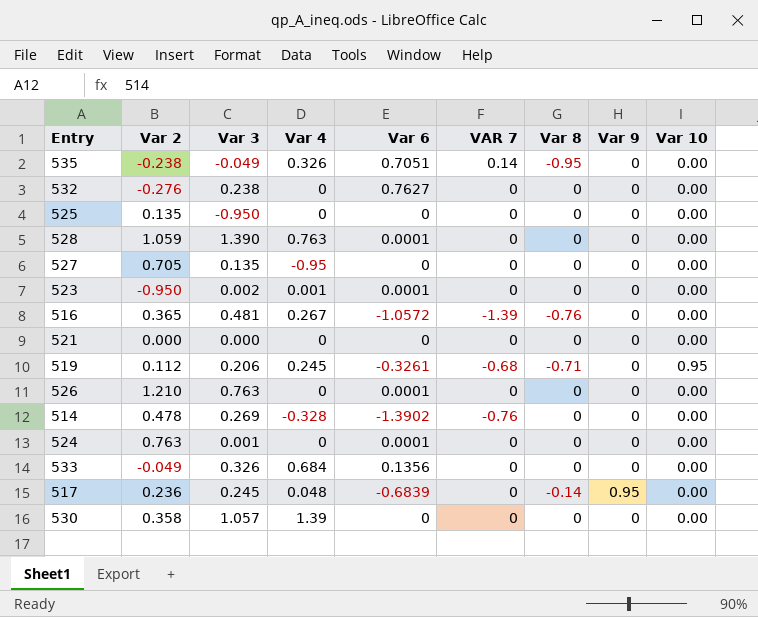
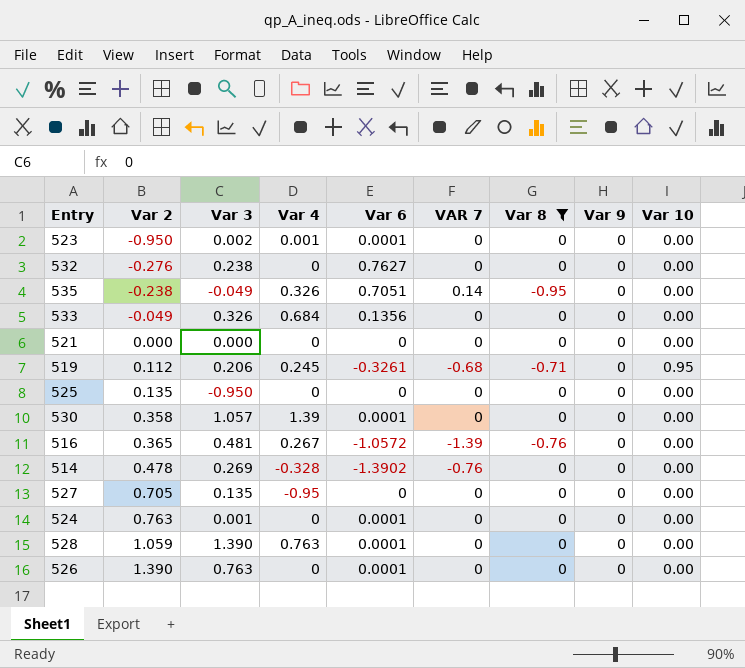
filter: none -> Var 8 != -0.14
row order: none -> Var 2 ascending
530 | Var 6: 0 -> 0.0001
526 | Var 2: 1.210 -> 1.390

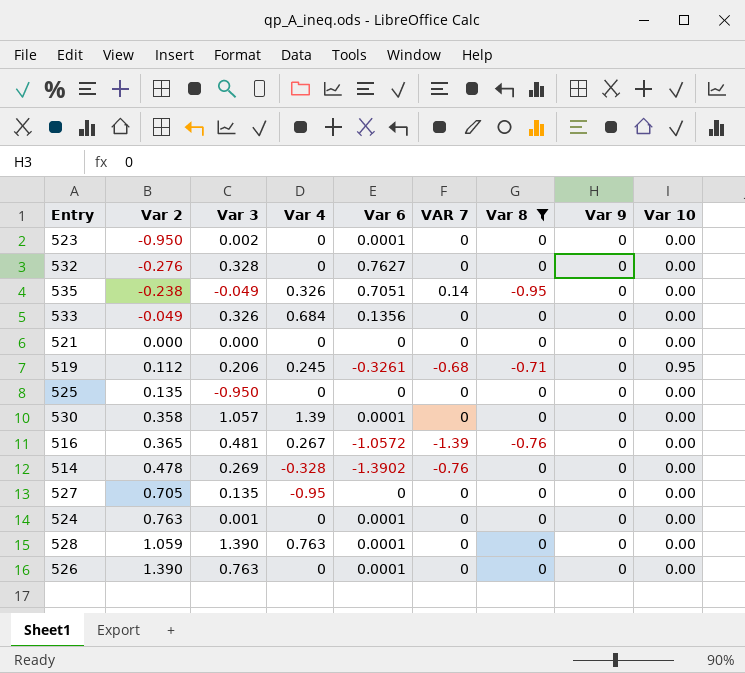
523 | Var 4: 0.001 -> 0
532 | Var 3: 0.238 -> 0.328

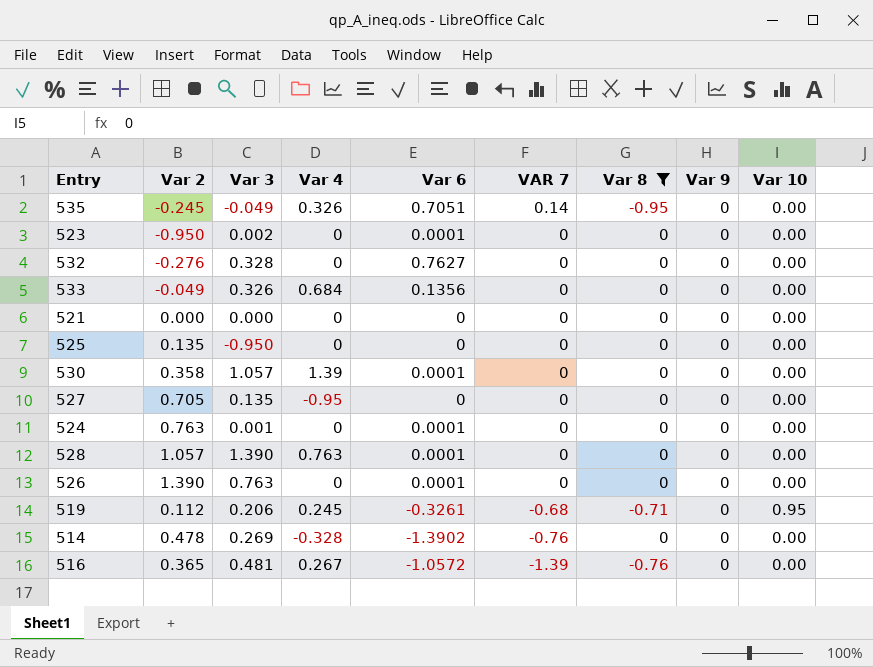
row order: Var 2 ascending -> VAR 7 descending
535 | Var 2: -0.238 -> -0.245
528 | Var 2: 1.059 -> 1.057

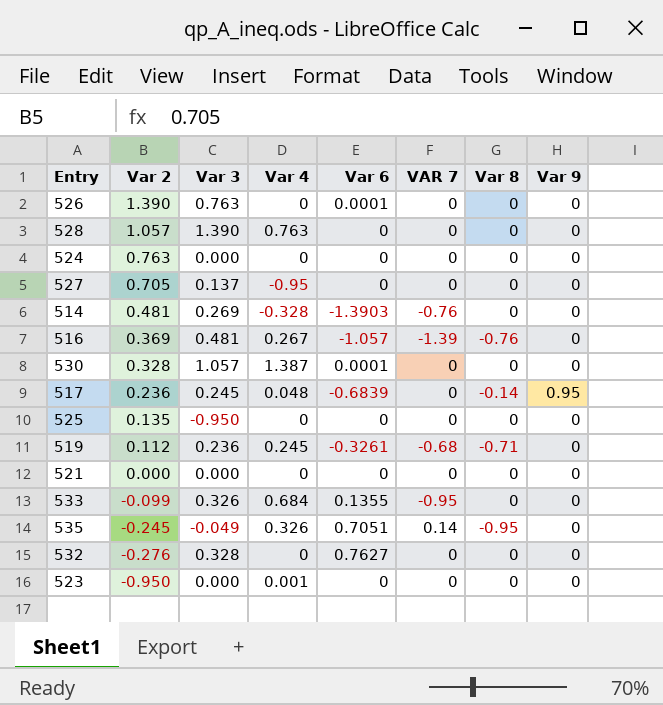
filter: Var 8 != -0.14 -> none
row order: VAR 7 descending -> Var 2 descending
column Var 10 | position: 9 -> none
528 | Var 6: 0.0001 -> 0
524 | Var 3: 0.001 -> 0.000
524 | Var 6: 0.0001 -> 0
527 | Var 3: 0.135 -> 0.137
514 | Var 2: 0.478 -> 0.481
514 | Var 6: -1.3902 -> -1.3903
516 | Var 2: 0.365 -> 0.369
516 | Var 6: -1.0572 -> -1.057
530 | Var 2: 0.358 -> 0.328
530 | Var 4: 1.39 -> 1.387
519 | Var 3: 0.206 -> 0.236
533 | Var 2: -0.049 -> -0.099
533 | Var 6: 0.1356 -> 0.1355
533 | VAR 7: 0 -> -0.95
523 | Var 3: 0.002 -> 0.000
523 | Var 4: 0 -> 0.001
523 | Var 6: 0.0001 -> 0

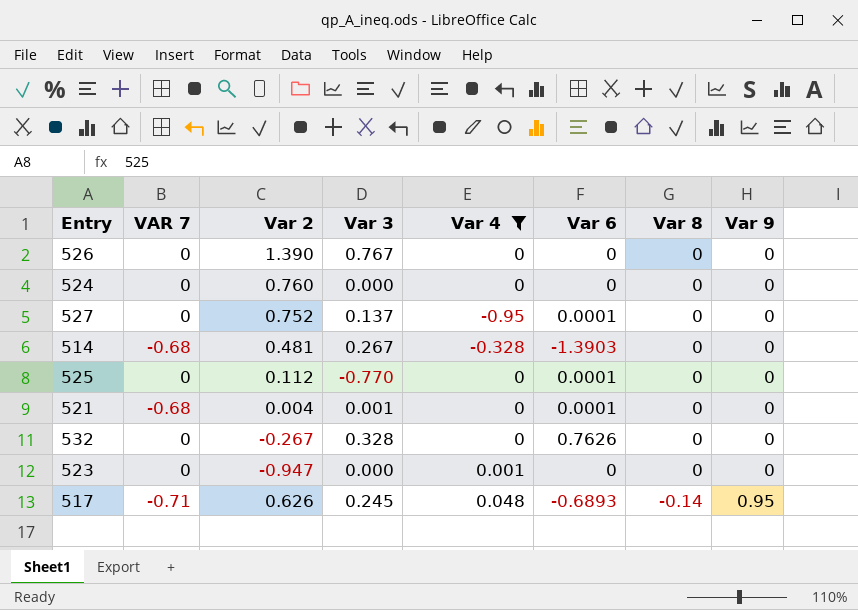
filter: none -> Var 4 <= 0.048
row order: Var 2 descending -> Var 8 descending
column VAR 7 | position: 6 -> 2
526 | Var 3: 0.763 -> 0.767
526 | Var 6: 0.0001 -> 0
524 | Var 2: 0.763 -> 0.760
527 | Var 2: 0.705 -> 0.752
527 | Var 6: 0 -> 0.0001
514 | VAR 7: -0.76 -> -0.68
514 | Var 3: 0.269 -> 0.267
525 | Var 2: 0.135 -> 0.112
525 | Var 3: -0.950 -> -0.770
525 | Var 6: 0 -> 0.0001
521 | VAR 7: 0 -> -0.68
521 | Var 2: 0.000 -> 0.004
521 | Var 3: 0.000 -> 0.001
521 | Var 6: 0 -> 0.0001
532 | Var 2: -0.276 -> -0.267
532 | Var 6: 0.7627 -> 0.7626
523 | Var 2: -0.950 -> -0.947
517 | VAR 7: 0 -> -0.71
517 | Var 2: 0.236 -> 0.626
517 | Var 6: -0.6839 -> -0.6893

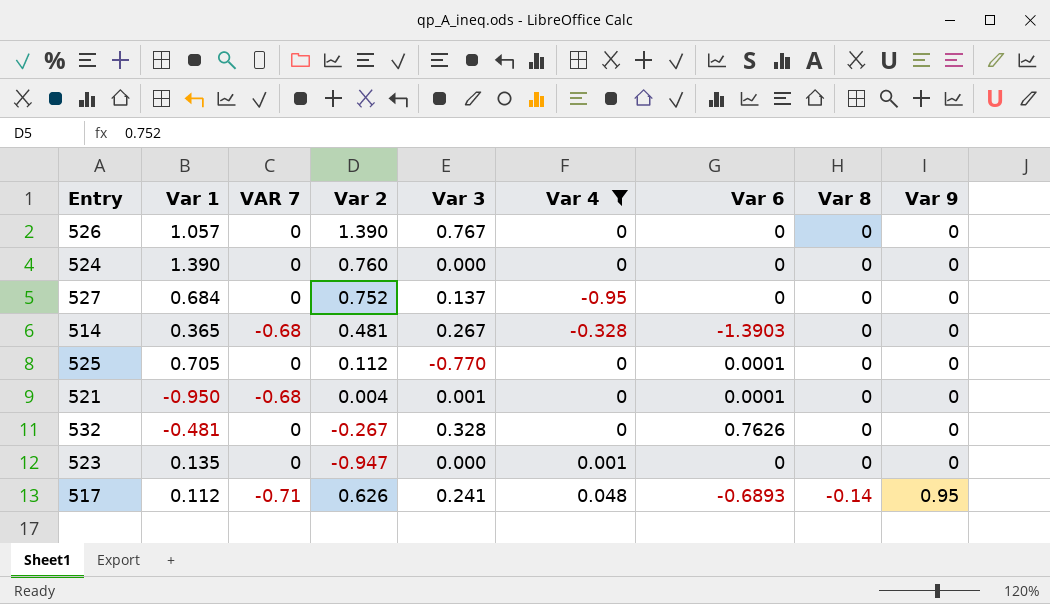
column Var 1 | position: none -> 2
527 | Var 6: 0.0001 -> 0
517 | Var 3: 0.245 -> 0.241

